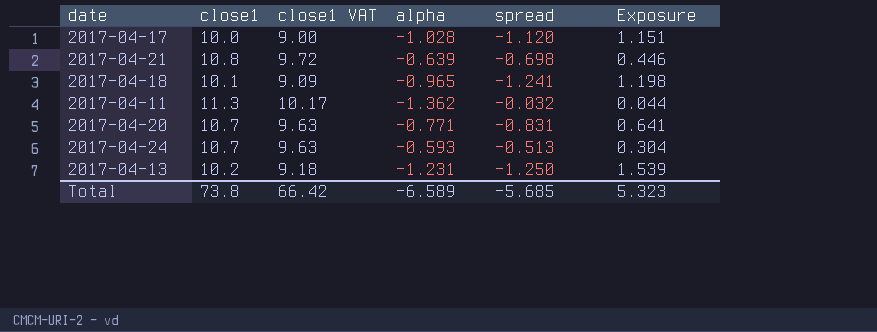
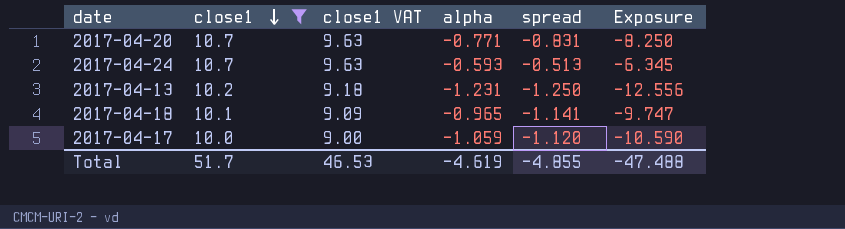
filter: none -> close1 <= 10.7
row order: none -> close1 descending
column Exposure | formula: [alpha] * [spread] -> [close1] * [alpha]
2017-04-18 | spread: -1.241 -> -1.141
2017-04-17 | alpha: -1.028 -> -1.059
Total | close1: 73.8 -> 51.7
Total | close1 VAT: 66.42 -> 46.53
Total | alpha: -6.589 -> -4.619
Total | spread: -5.685 -> -4.855
Total | Exposure: 5.323 -> -47.488

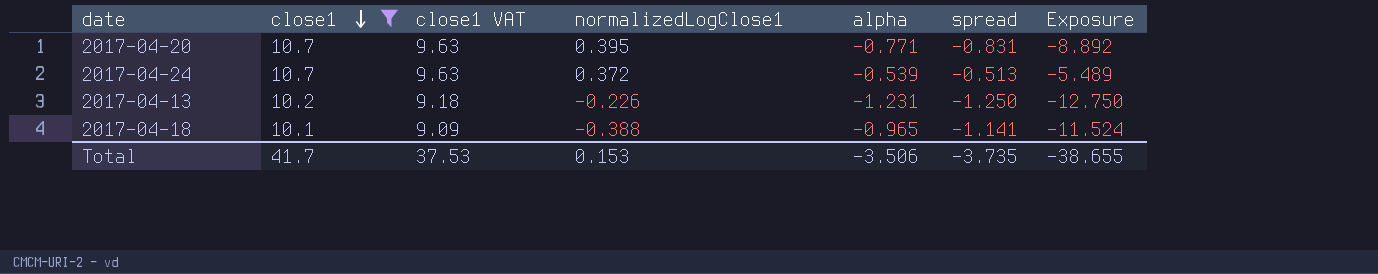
column normalizedLogClose1 | position: none -> 4
column Exposure | formula: [close1] * [alpha] -> [close1] * [spread]
row 2017-04-17: 10.0 | 9.00 | -1.059 | -1.120 | -10.590 -> none
2017-04-24 | alpha: -0.593 -> -0.539
Total | close1: 51.7 -> 41.7
Total | close1 VAT: 46.53 -> 37.53
Total | alpha: -4.619 -> -3.506
Total | spread: -4.855 -> -3.735
Total | Exposure: -47.488 -> -38.655

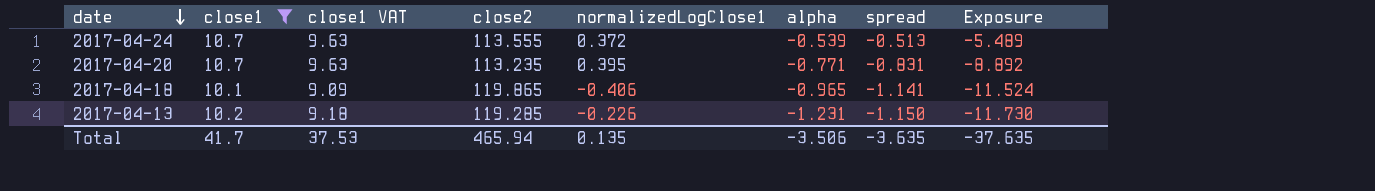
row order: close1 descending -> date descending
column close2 | position: none -> 4
2017-04-18 | normalizedLogClose1: -0.388 -> -0.406
2017-04-13 | spread: -1.250 -> -1.150
2017-04-13 | Exposure: -12.750 -> -11.730
Total | normalizedLogClose1: 0.153 -> 0.135
Total | spread: -3.735 -> -3.635
Total | Exposure: -38.655 -> -37.635

